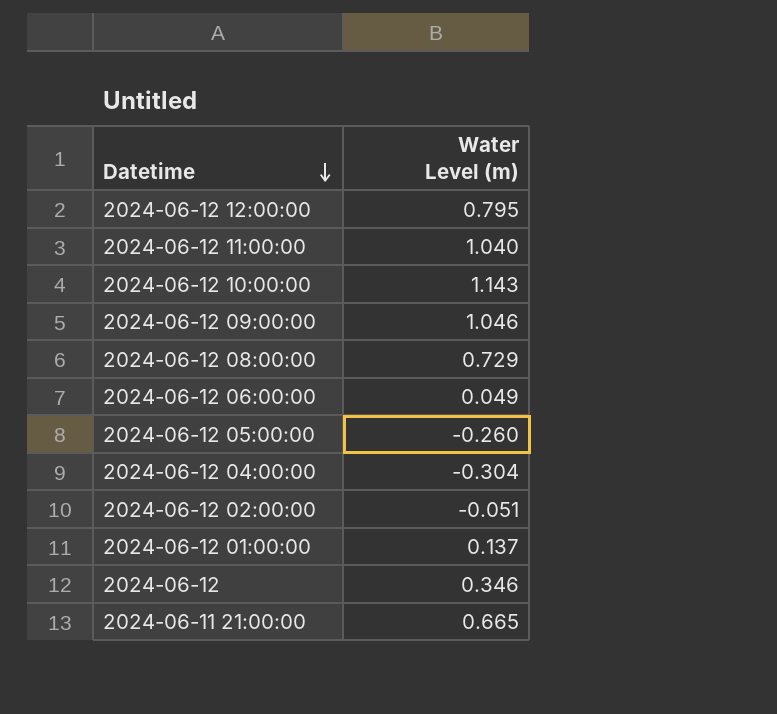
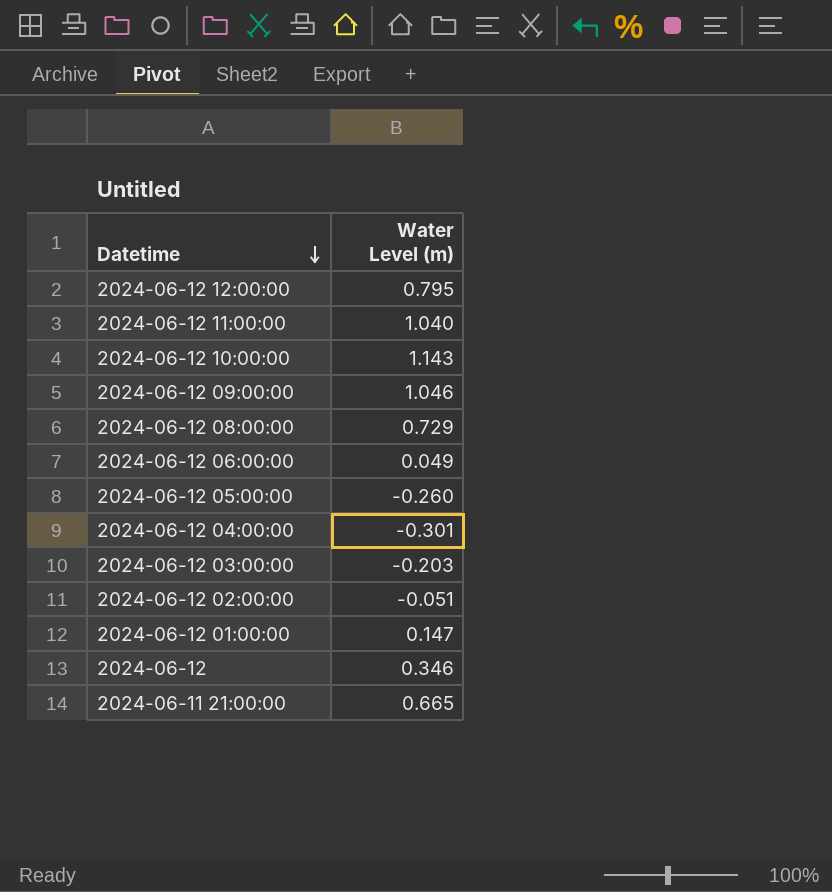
2024-06-12 04:00:00 | Water Level (m): -0.304 -> -0.301
row 2024-06-12 03:00:00: none -> -0.203
2024-06-12 01:00:00 | Water Level (m): 0.137 -> 0.147

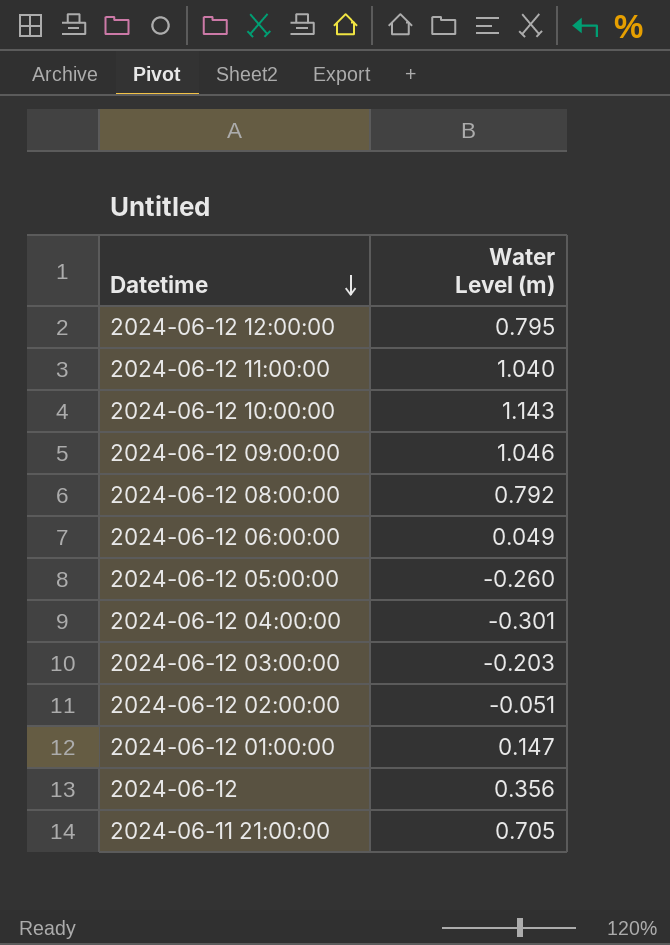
2024-06-12 08:00:00 | Water Level (m): 0.729 -> 0.792
2024-06-12 | Water Level (m): 0.346 -> 0.356
2024-06-11 21:00:00 | Water Level (m): 0.665 -> 0.705

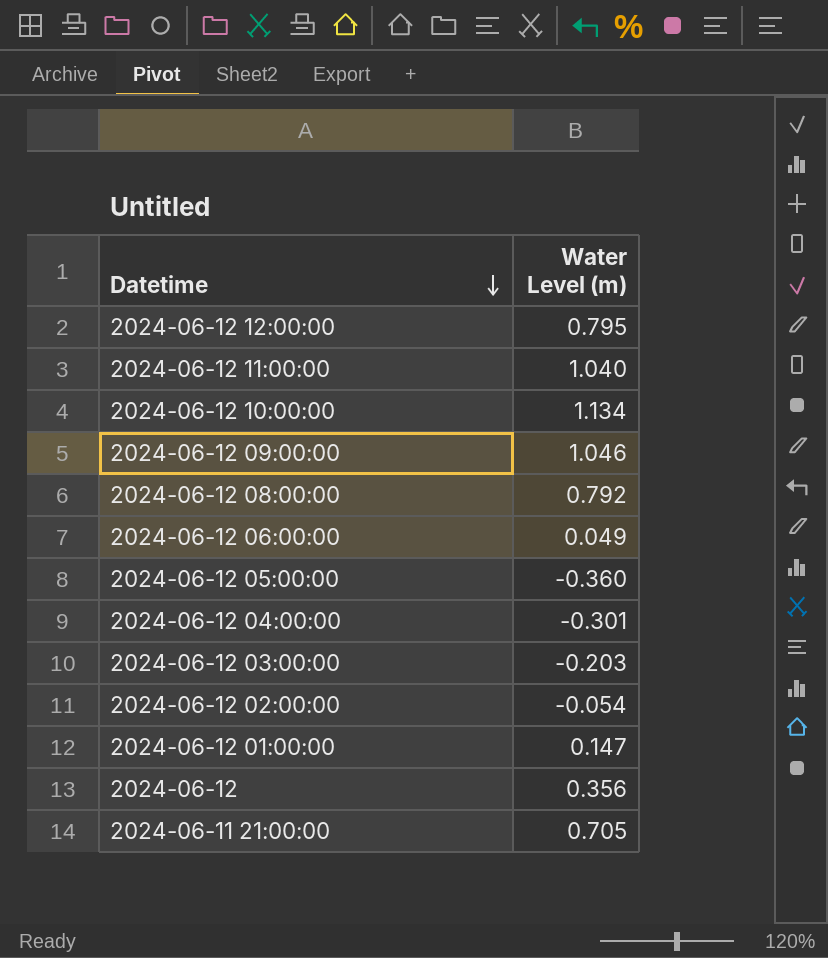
2024-06-12 10:00:00 | Water Level (m): 1.143 -> 1.134
2024-06-12 05:00:00 | Water Level (m): -0.260 -> -0.360
2024-06-12 02:00:00 | Water Level (m): -0.051 -> -0.054

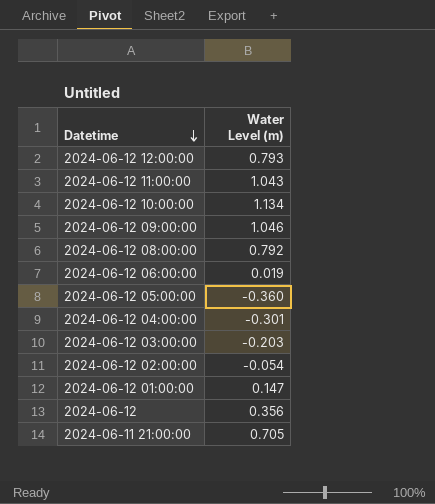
2024-06-12 12:00:00 | Water Level (m): 0.795 -> 0.793
2024-06-12 11:00:00 | Water Level (m): 1.040 -> 1.043
2024-06-12 06:00:00 | Water Level (m): 0.049 -> 0.019

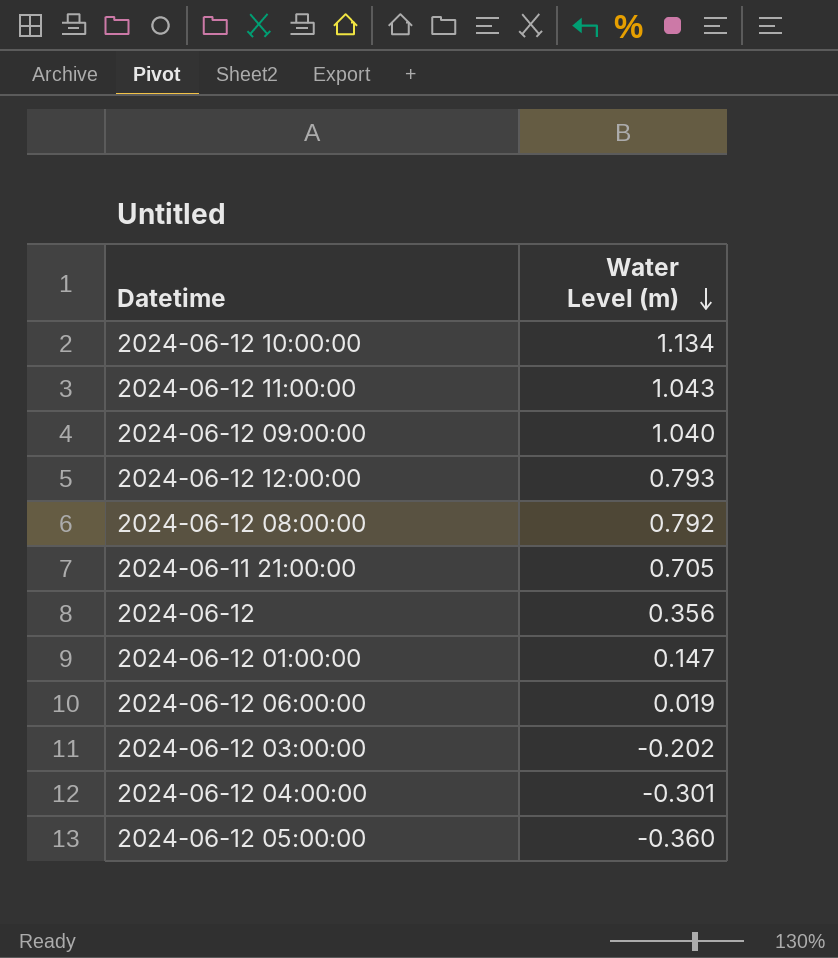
row order: Datetime descending -> Water Level (m) descending
row 2024-06-12 02:00:00: -0.054 -> none
2024-06-12 09:00:00 | Water Level (m): 1.046 -> 1.040
2024-06-12 03:00:00 | Water Level (m): -0.203 -> -0.202

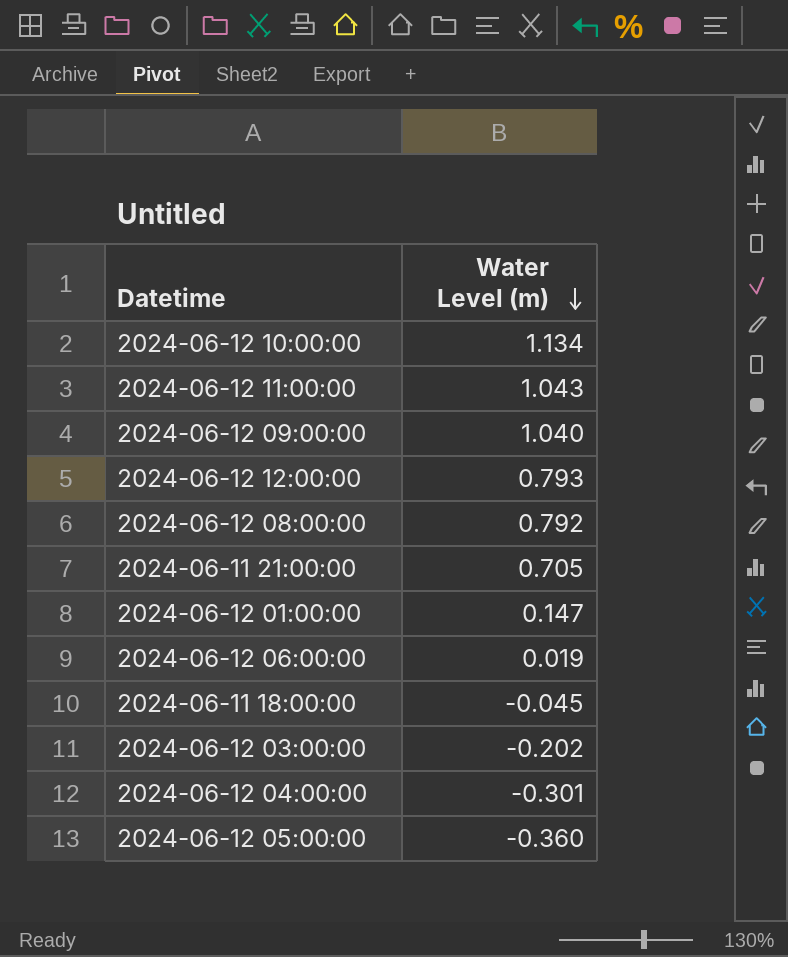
row 2024-06-12: 0.356 -> none
row 2024-06-11 18:00:00: none -> -0.045

